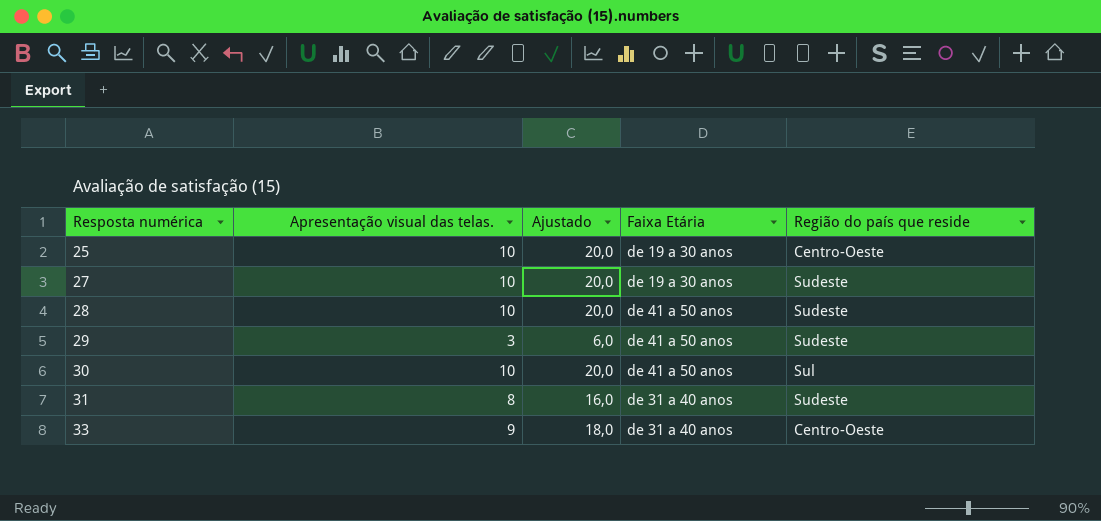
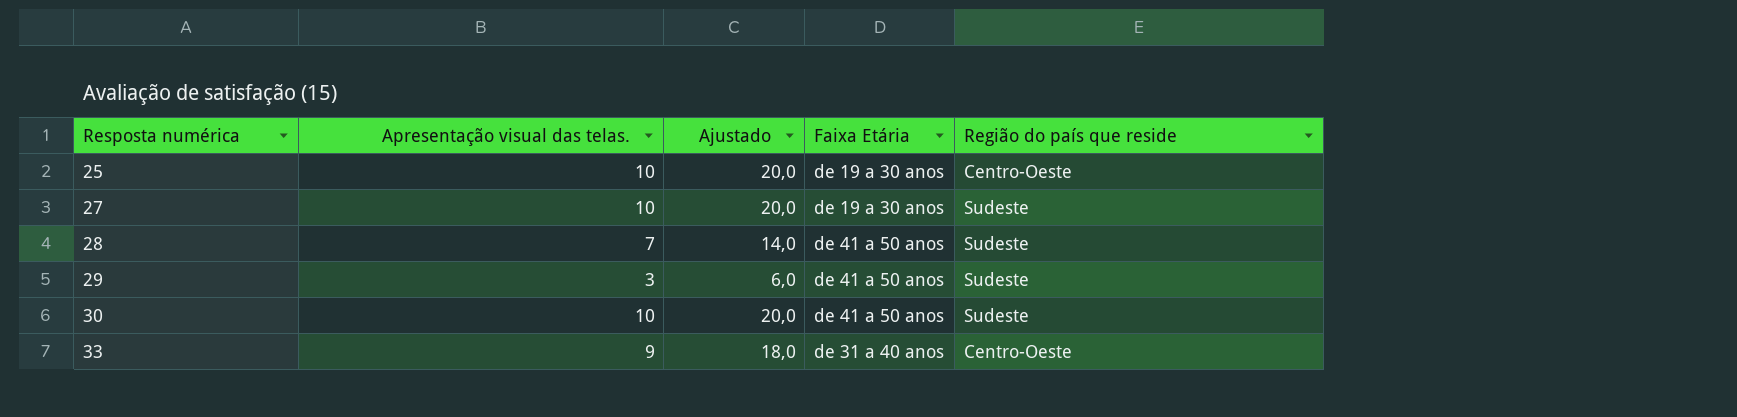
row 31: 8 | 16,0 | de 31 a 40 anos | Sudeste -> none
28 | Apresentação visual das telas.: 10 -> 7
28 | Ajustado: 20,0 -> 14,0
30 | Região do país que reside: Sul -> Sudeste

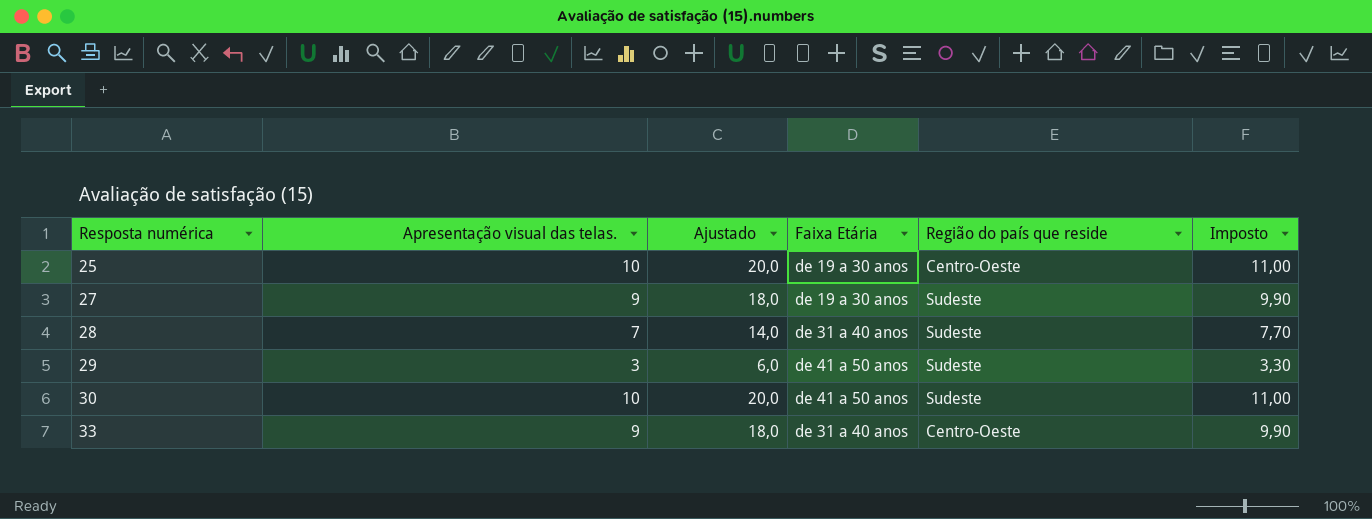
column Imposto | formula: none -> [Apresentação visual das telas.] * 1,1
27 | Apresentação visual das telas.: 10 -> 9
27 | Ajustado: 20,0 -> 18,0
28 | Faixa Etária: de 41 a 50 anos -> de 31 a 40 anos

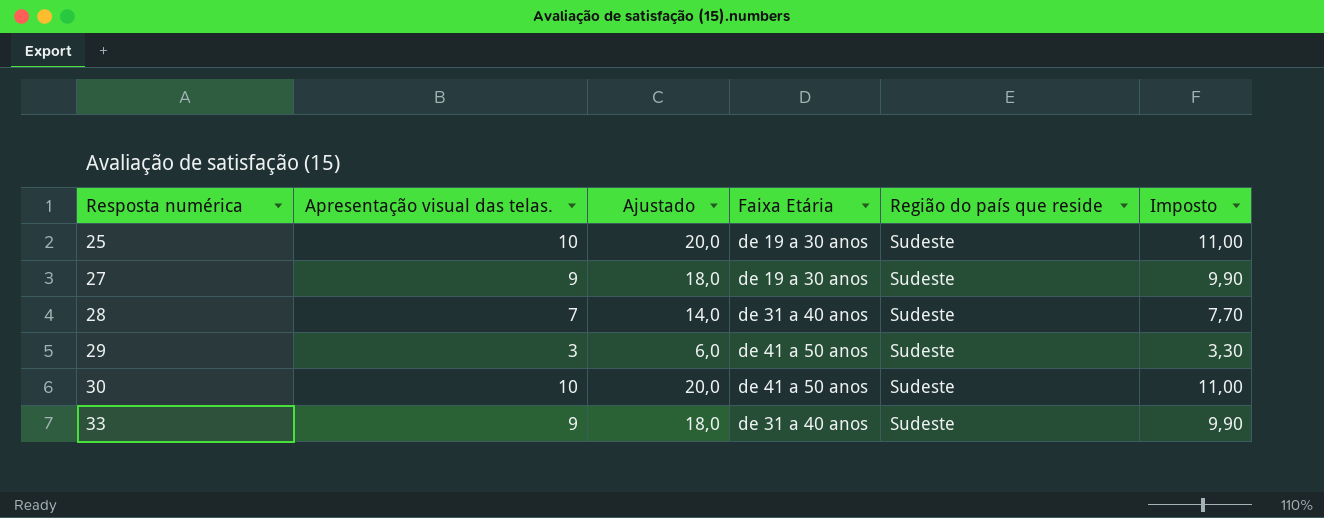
25 | Região do país que reside: Centro-Oeste -> Sudeste
33 | Região do país que reside: Centro-Oeste -> Sudeste

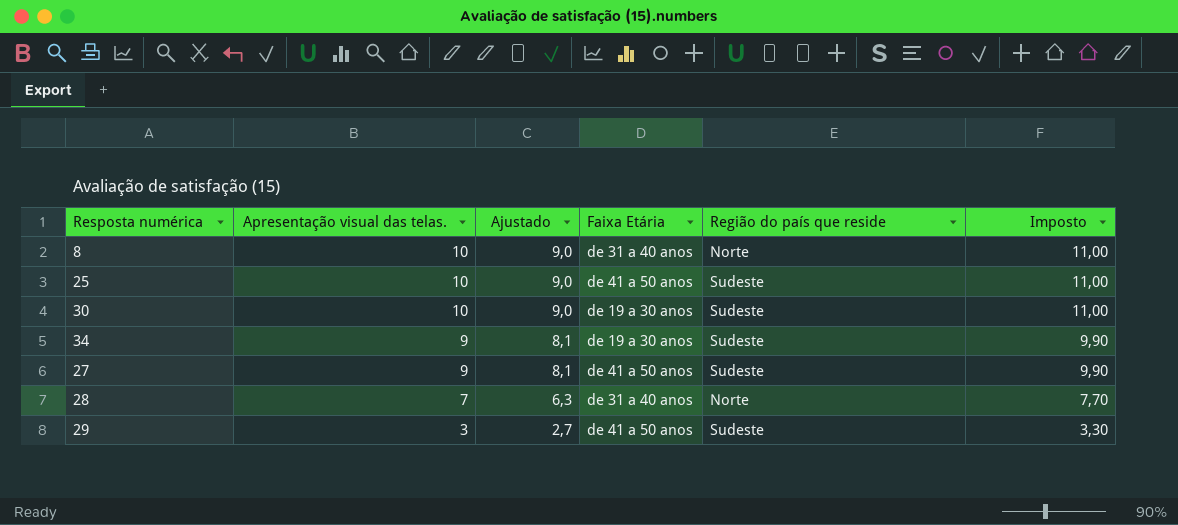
row order: Resposta numérica ascending -> Apresentação visual das telas. descending
column Ajustado | formula: [Apresentação visual das telas.] * 2 -> [Apresentação visual das telas.] * 0,9
row 33: 9 | 18,0 | de 31 a 40 anos | Sudeste | 9,90 -> none
row 8: none -> 10 | 9,0 | de 31 a 40 anos | Norte | 11,00
25 | Faixa Etária: de 19 a 30 anos -> de 41 a 50 anos
30 | Faixa Etária: de 41 a 50 anos -> de 19 a 30 anos
row 34: none -> 9 | 8,1 | de 19 a 30 anos | Sudeste | 9,90
27 | Faixa Etária: de 19 a 30 anos -> de 41 a 50 anos
28 | Região do país que reside: Sudeste -> Norte

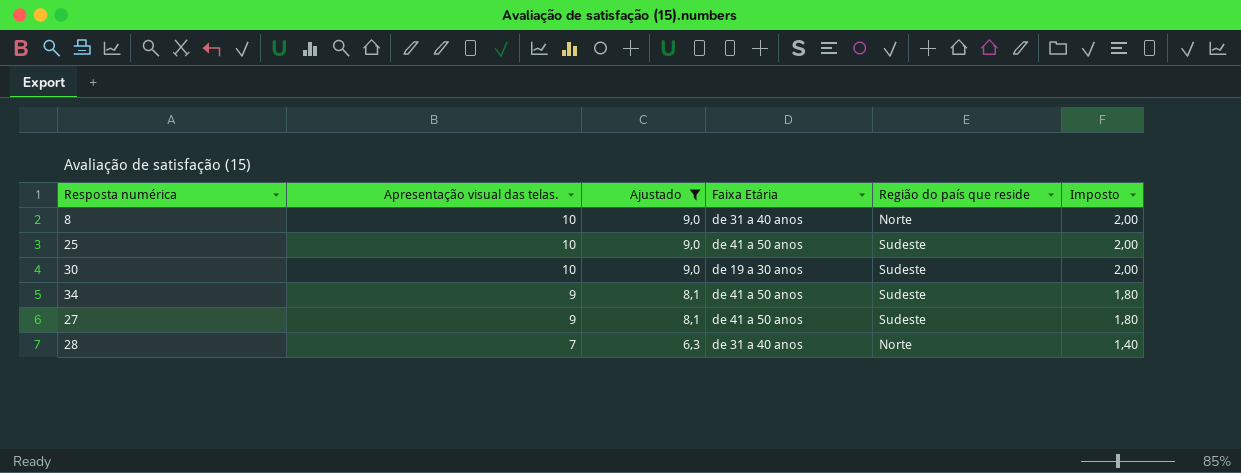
filter: none -> Ajustado != 2,7
column Imposto | formula: [Apresentação visual das telas.] * 1,1 -> [Apresentação visual das telas.] * 0,2
34 | Faixa Etária: de 19 a 30 anos -> de 41 a 50 anos

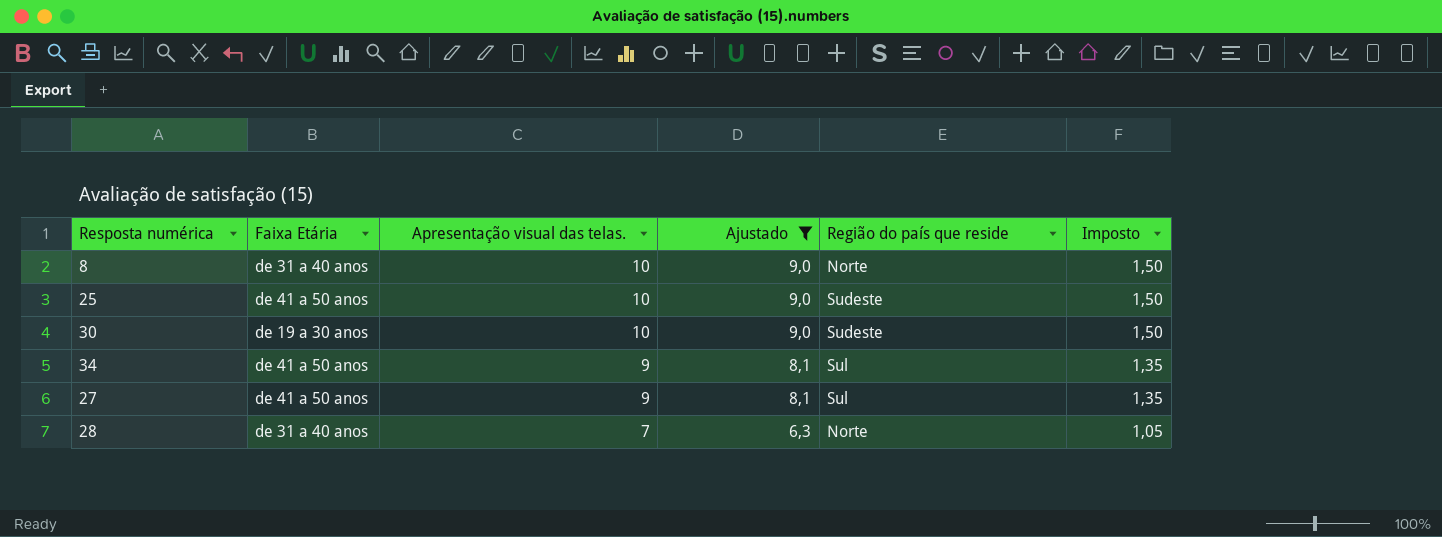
column Faixa Etária | position: 4 -> 2
column Imposto | formula: [Apresentação visual das telas.] * 0,2 -> [Apresentação visual das telas.] * 0,15
34 | Região do país que reside: Sudeste -> Sul
27 | Região do país que reside: Sudeste -> Sul

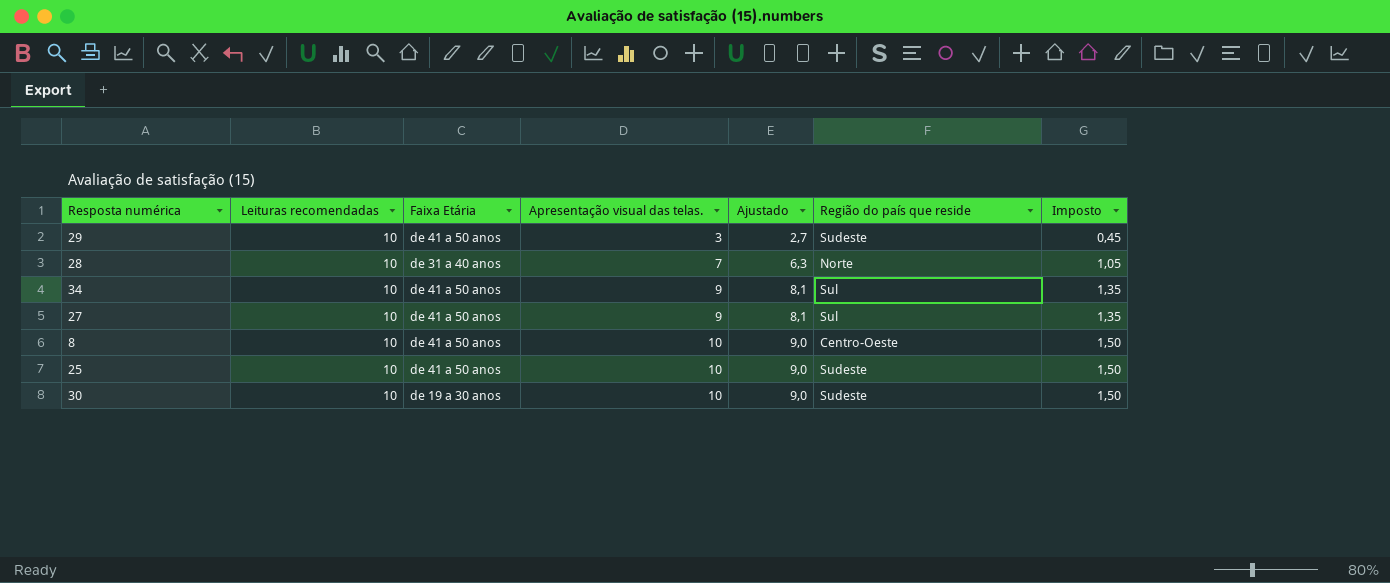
filter: Ajustado != 2,7 -> none
row order: Apresentação visual das telas. descending -> Apresentação visual das telas. ascending
column Leituras recomendadas | position: none -> 2
8 | Faixa Etária: de 31 a 40 anos -> de 41 a 50 anos
8 | Região do país que reside: Norte -> Centro-Oeste

